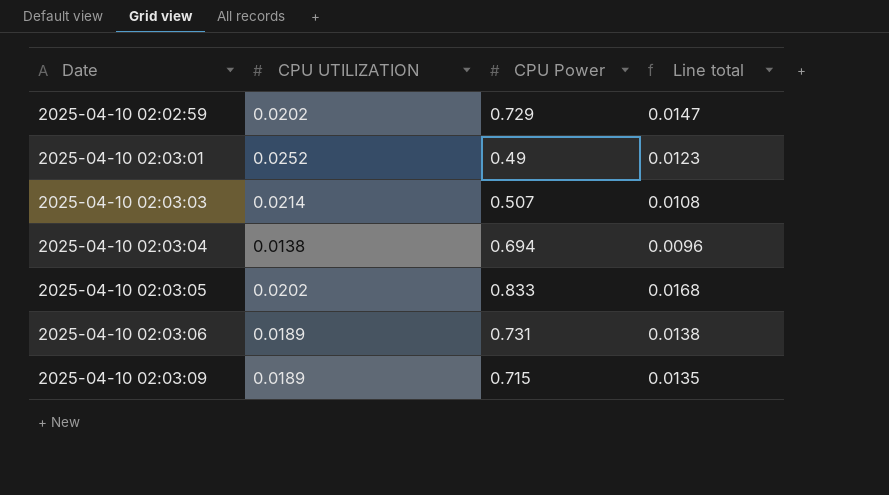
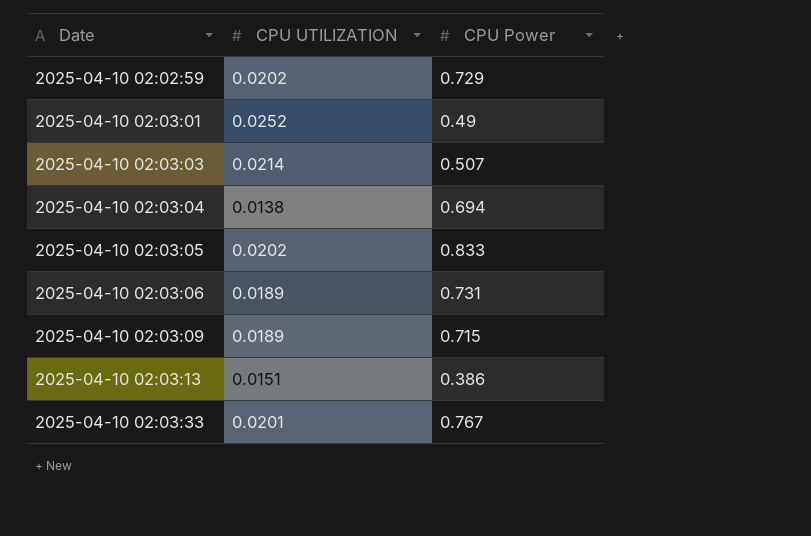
column Line total | formula: [CPU UTILIZATION] * [CPU Power] -> none
row 2025-04-10 02:03:13: none -> 0.0151 | 0.386
row 2025-04-10 02:03:33: none -> 0.0201 | 0.767

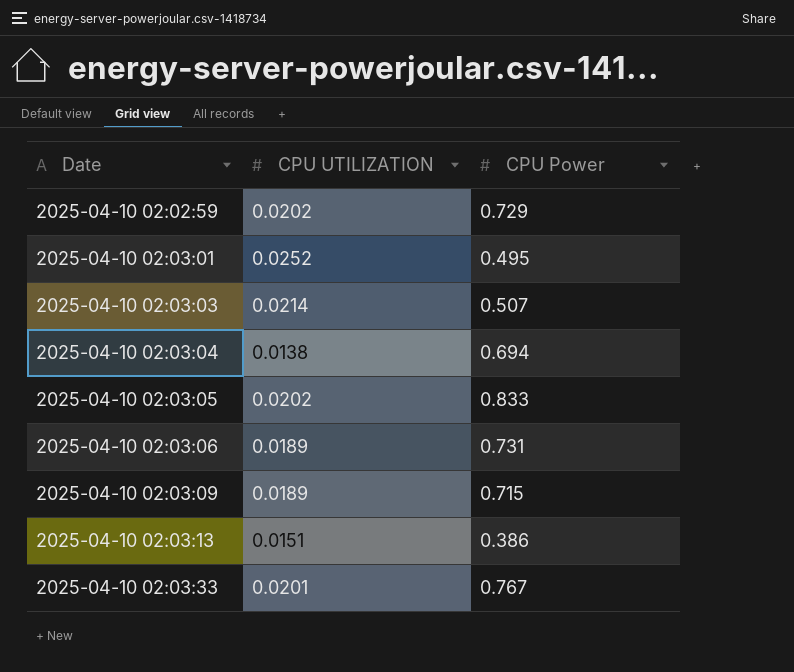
2025-04-10 02:03:01 | CPU Power: 0.49 -> 0.495

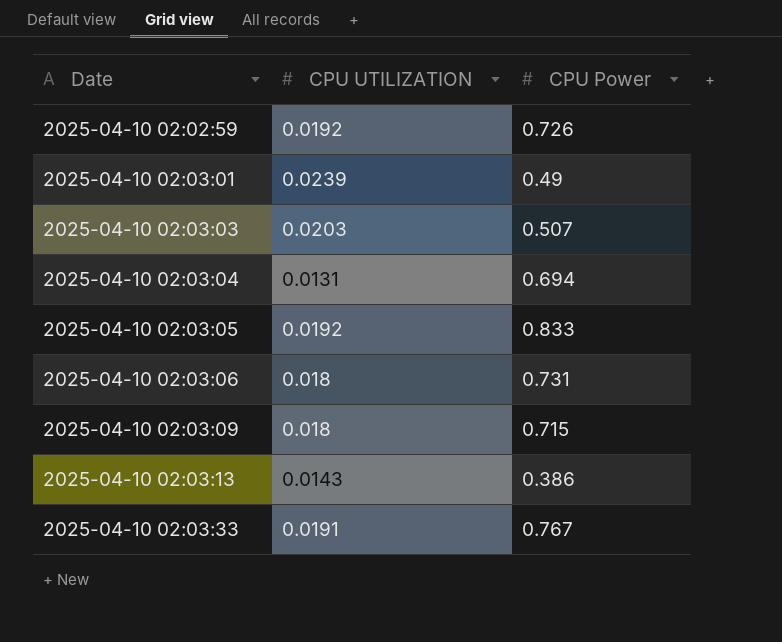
2025-04-10 02:02:59 | CPU UTILIZATION: 0.0202 -> 0.0192
2025-04-10 02:02:59 | CPU Power: 0.729 -> 0.726
2025-04-10 02:03:01 | CPU UTILIZATION: 0.0252 -> 0.0239
2025-04-10 02:03:01 | CPU Power: 0.495 -> 0.49
2025-04-10 02:03:03 | CPU UTILIZATION: 0.0214 -> 0.0203
2025-04-10 02:03:04 | CPU UTILIZATION: 0.0138 -> 0.0131
2025-04-10 02:03:05 | CPU UTILIZATION: 0.0202 -> 0.0192
2025-04-10 02:03:06 | CPU UTILIZATION: 0.0189 -> 0.018
2025-04-10 02:03:09 | CPU UTILIZATION: 0.0189 -> 0.018
2025-04-10 02:03:13 | CPU UTILIZATION: 0.0151 -> 0.0143
2025-04-10 02:03:33 | CPU UTILIZATION: 0.0201 -> 0.0191

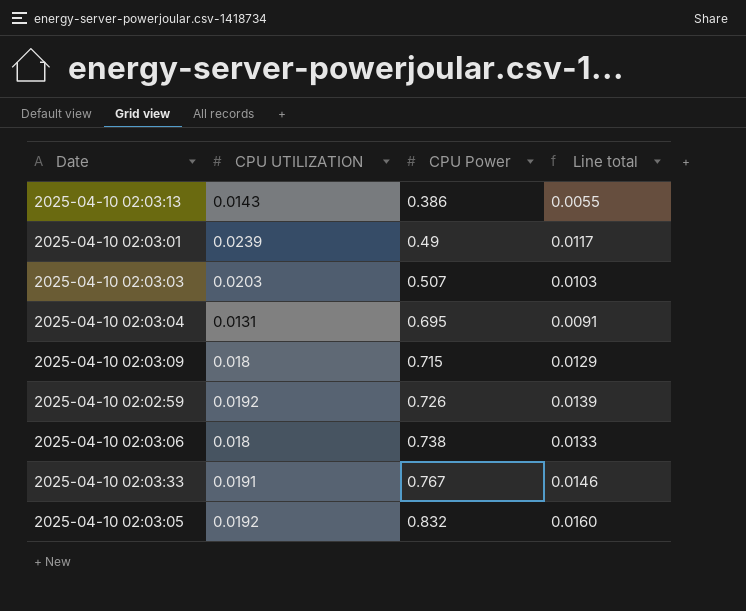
row order: Date ascending -> CPU Power ascending
column Line total | formula: none -> [CPU UTILIZATION] * [CPU Power]
2025-04-10 02:03:04 | CPU Power: 0.694 -> 0.695
2025-04-10 02:03:06 | CPU Power: 0.731 -> 0.738
2025-04-10 02:03:05 | CPU Power: 0.833 -> 0.832

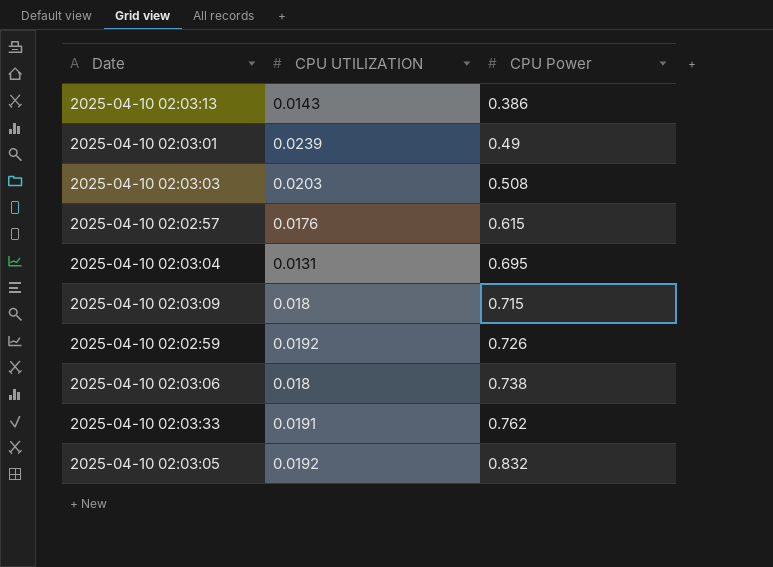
column Line total | formula: [CPU UTILIZATION] * [CPU Power] -> none
2025-04-10 02:03:03 | CPU Power: 0.507 -> 0.508
row 2025-04-10 02:02:57: none -> 0.0176 | 0.615
2025-04-10 02:03:33 | CPU Power: 0.767 -> 0.762

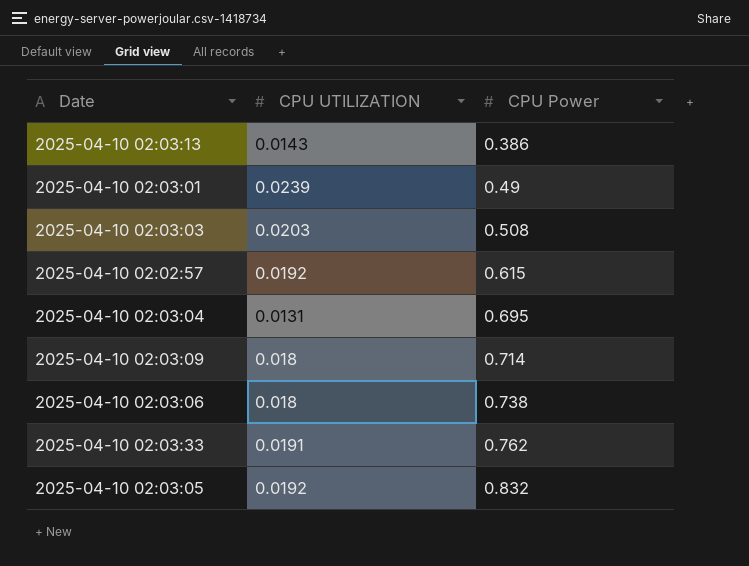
row 2025-04-10 02:02:59: 0.0192 | 0.726 -> none
2025-04-10 02:02:57 | CPU UTILIZATION: 0.0176 -> 0.0192
2025-04-10 02:03:09 | CPU Power: 0.715 -> 0.714

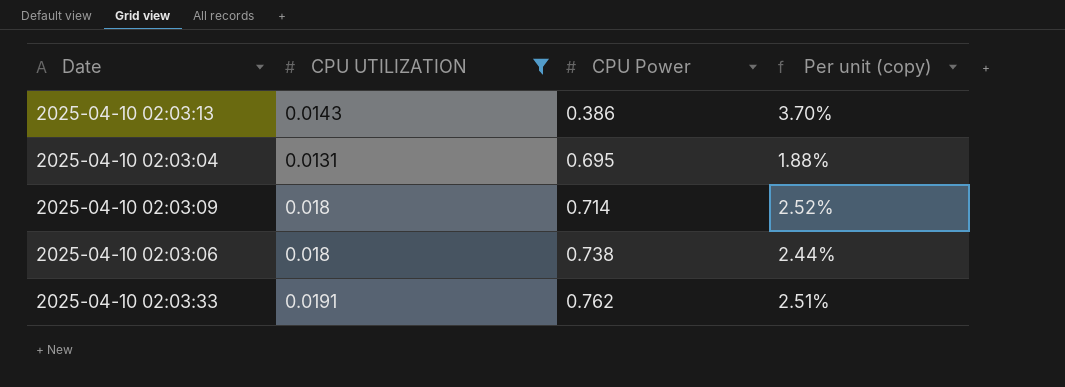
filter: none -> CPU UTILIZATION <= 0.0191
column Per unit (copy) | formula: none -> [CPU UTILIZATION] / [CPU Power]

